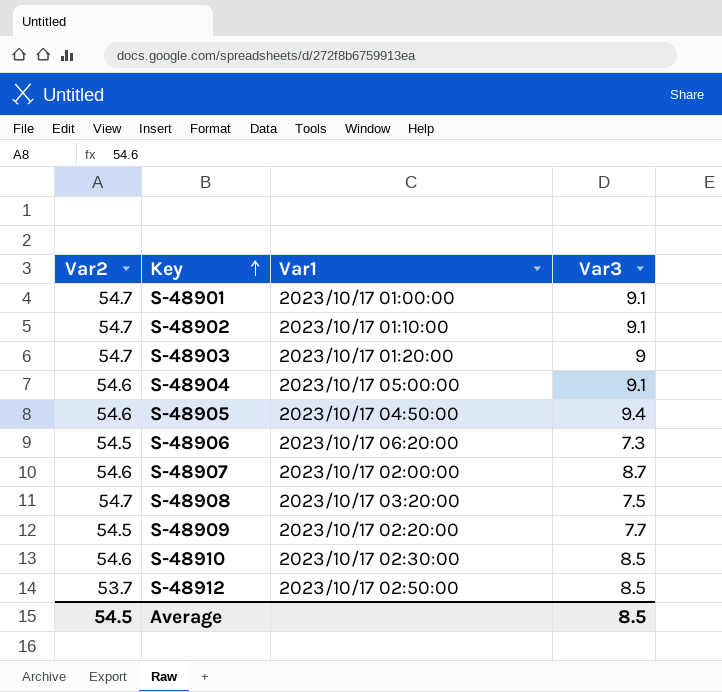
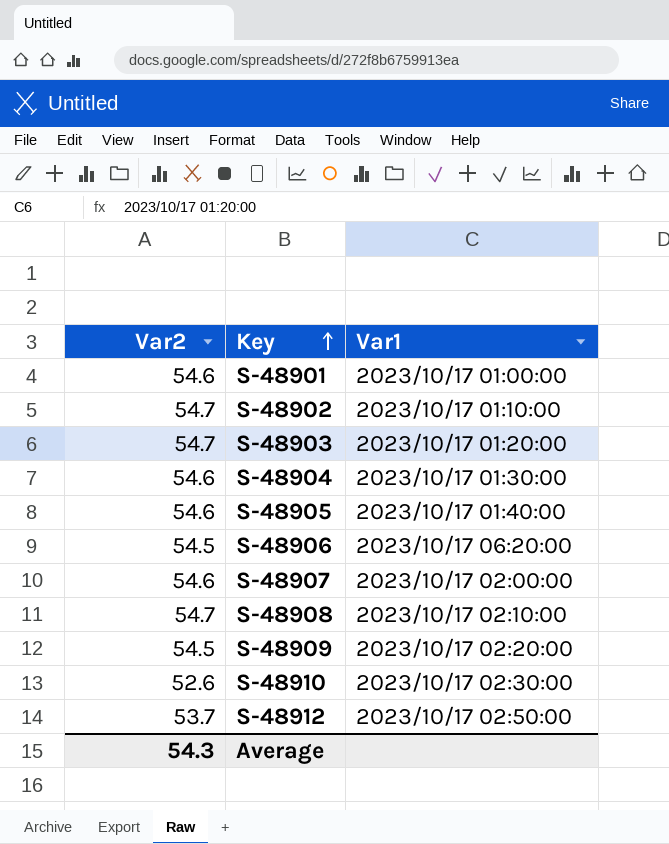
column Var3 | position: 4 -> none
S-48901 | Var2: 54.7 -> 54.6
S-48904 | Var1: 2023/10/17 05:00:00 -> 2023/10/17 01:30:00
S-48905 | Var1: 2023/10/17 04:50:00 -> 2023/10/17 01:40:00
S-48908 | Var1: 2023/10/17 03:20:00 -> 2023/10/17 02:10:00
S-48910 | Var2: 54.6 -> 52.6
Average | Var2: 54.5 -> 54.3

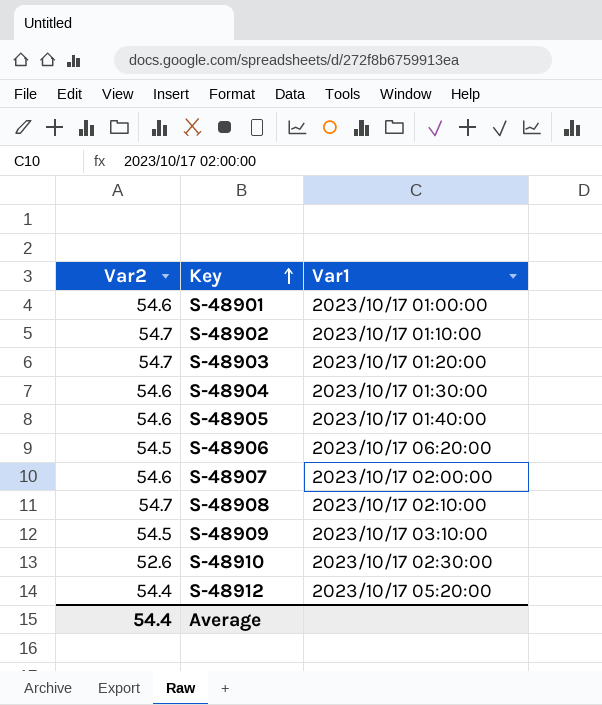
S-48909 | Var1: 2023/10/17 02:20:00 -> 2023/10/17 03:10:00
S-48912 | Var2: 53.7 -> 54.4
S-48912 | Var1: 2023/10/17 02:50:00 -> 2023/10/17 05:20:00
Average | Var2: 54.3 -> 54.4

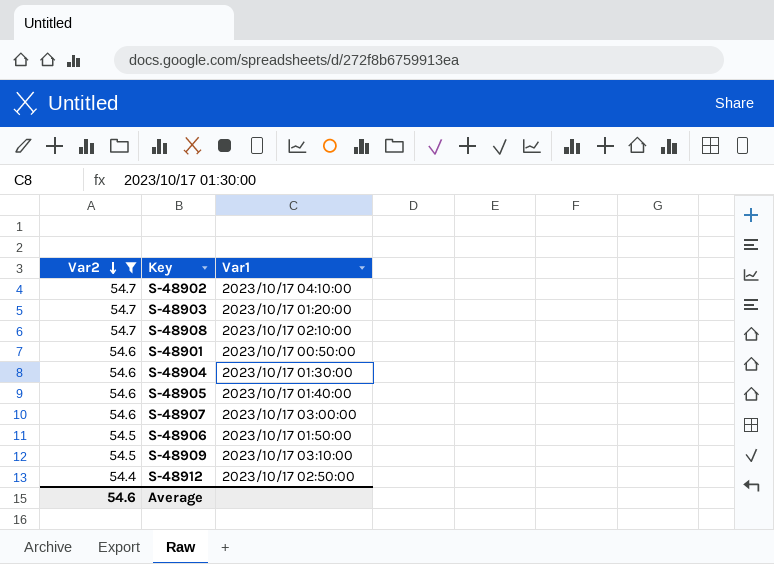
filter: none -> Var2 != 52.6
row order: Key ascending -> Var2 descending
S-48902 | Var1: 2023/10/17 01:10:00 -> 2023/10/17 04:10:00
S-48901 | Var1: 2023/10/17 01:00:00 -> 2023/10/17 00:50:00
S-48907 | Var1: 2023/10/17 02:00:00 -> 2023/10/17 03:00:00
S-48906 | Var1: 2023/10/17 06:20:00 -> 2023/10/17 01:50:00
S-48912 | Var1: 2023/10/17 05:20:00 -> 2023/10/17 02:50:00
Average | Var2: 54.4 -> 54.6

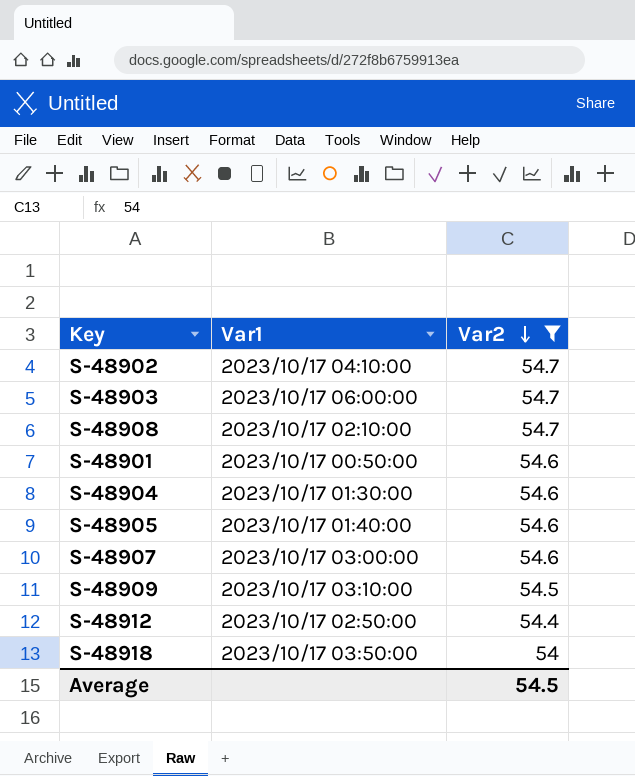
column Var2 | position: 1 -> 3
row S-48906: 54.5 | 2023/10/17 01:50:00 -> none
S-48903 | Var1: 2023/10/17 01:20:00 -> 2023/10/17 06:00:00
row S-48918: none -> 2023/10/17 03:50:00 | 54
Average | Var2: 54.6 -> 54.5

